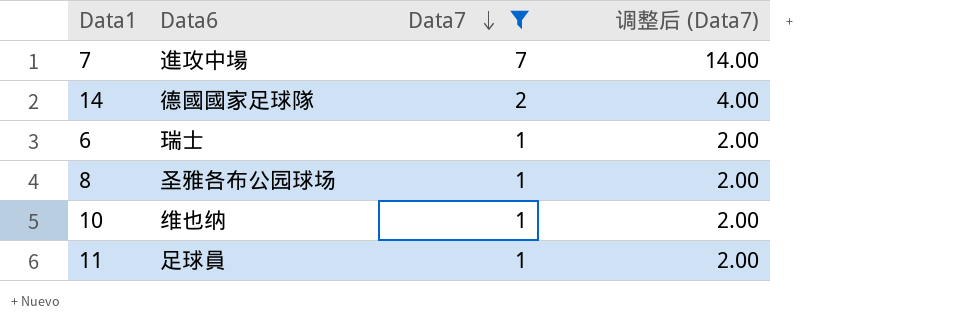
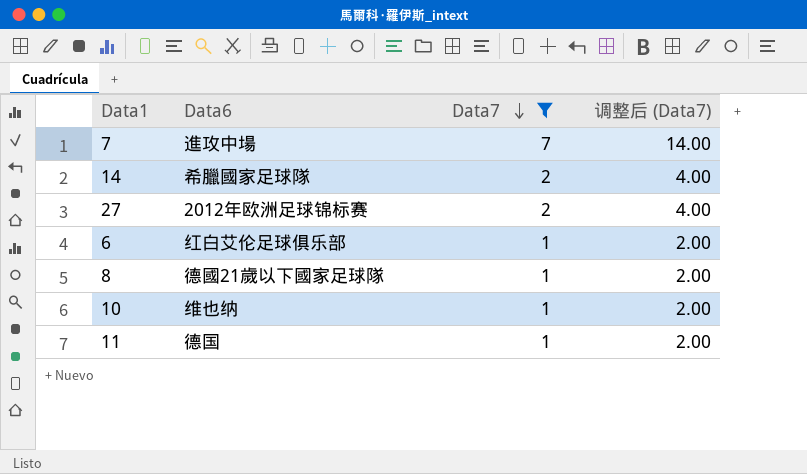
14 | Data6: 德國國家足球隊 -> 希臘國家足球隊
row 27: none -> 2012年欧洲足球锦标赛 | 2 | 4.00
6 | Data6: 瑞士 -> 红白艾伦足球俱乐部
8 | Data6: 圣雅各布公园球场 -> 德國21歲以下國家足球隊
11 | Data6: 足球員 -> 德国

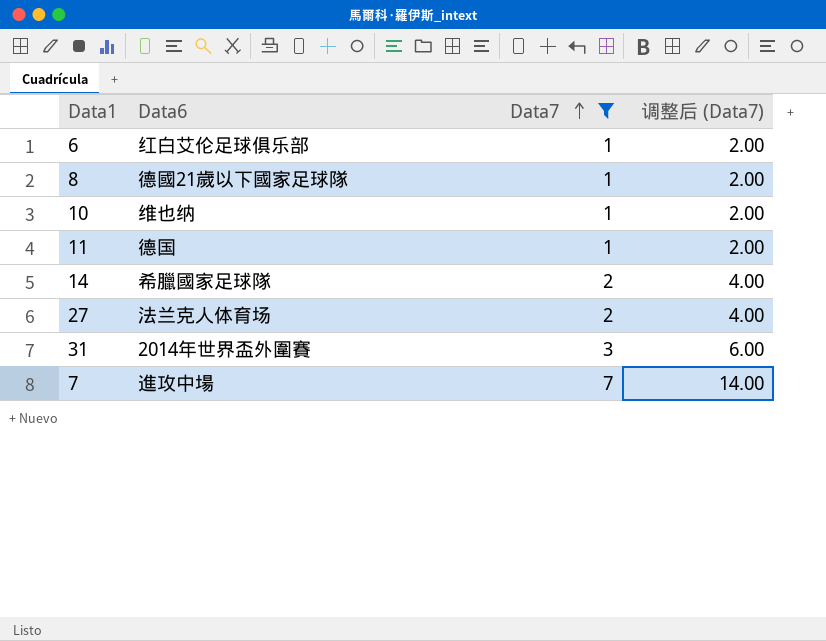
row order: Data7 descending -> Data7 ascending
27 | Data6: 2012年欧洲足球锦标赛 -> 法兰克人体育场
row 31: none -> 2014年世界盃外圍賽 | 3 | 6.00

